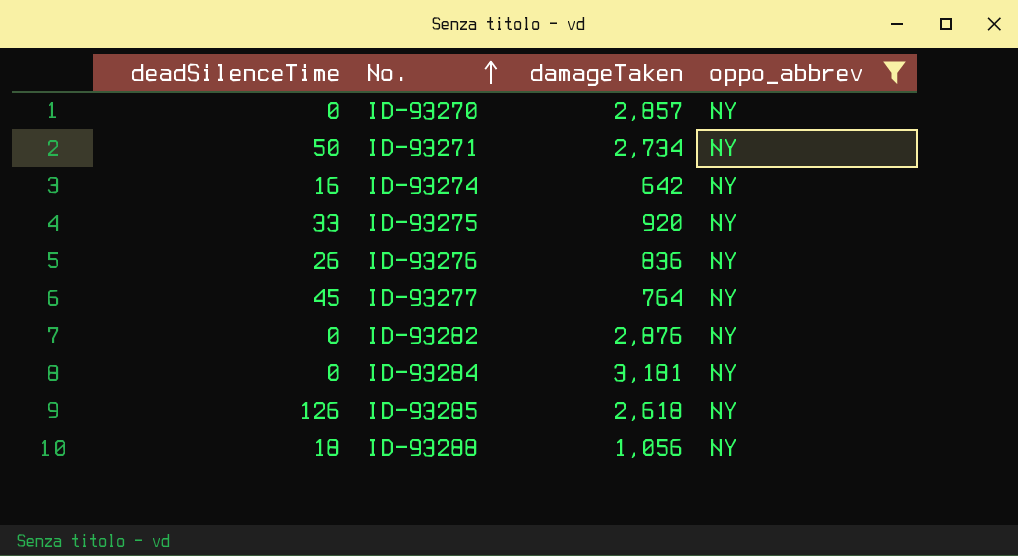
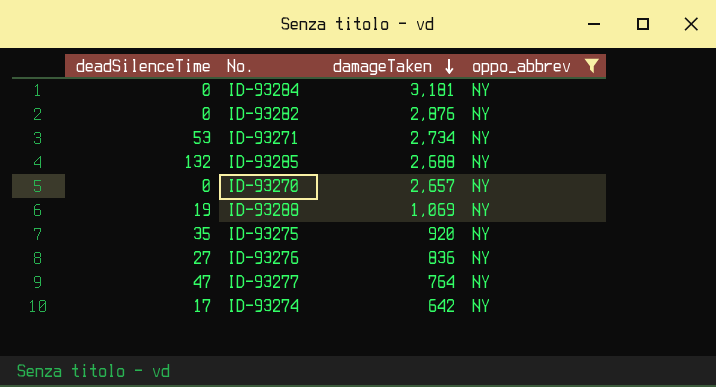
row order: No. ascending -> damageTaken descending
ID-93271 | deadSilenceTime: 50 -> 53
ID-93285 | deadSilenceTime: 126 -> 132
ID-93285 | damageTaken: 2,618 -> 2,688
ID-93270 | damageTaken: 2,857 -> 2,657
ID-93288 | deadSilenceTime: 18 -> 19
ID-93288 | damageTaken: 1,056 -> 1,069
ID-93275 | deadSilenceTime: 33 -> 35
ID-93276 | deadSilenceTime: 26 -> 27
ID-93277 | deadSilenceTime: 45 -> 47
ID-93274 | deadSilenceTime: 16 -> 17

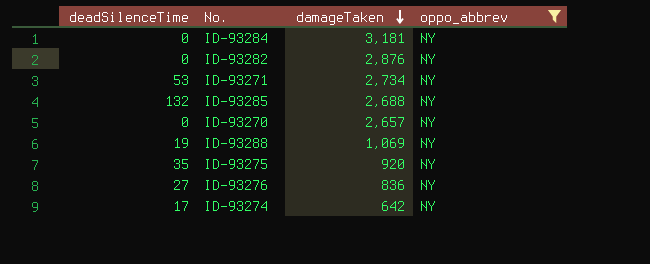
row ID-93277: 47 | 764 | NY -> none

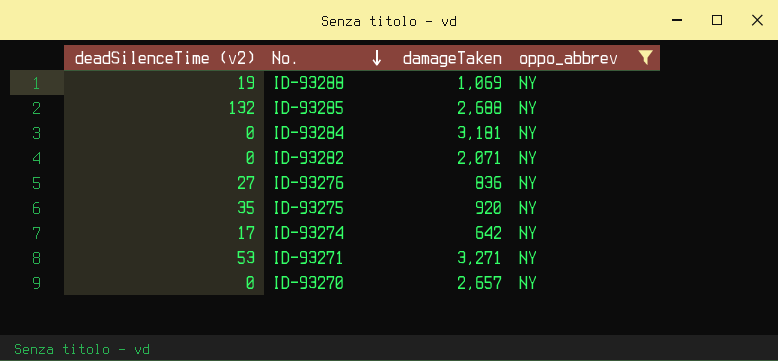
row order: damageTaken descending -> No. descending
column name: deadSilenceTime -> deadSilenceTime (v2)
ID-93282 | damageTaken: 2,876 -> 2,071
ID-93271 | damageTaken: 2,734 -> 3,271

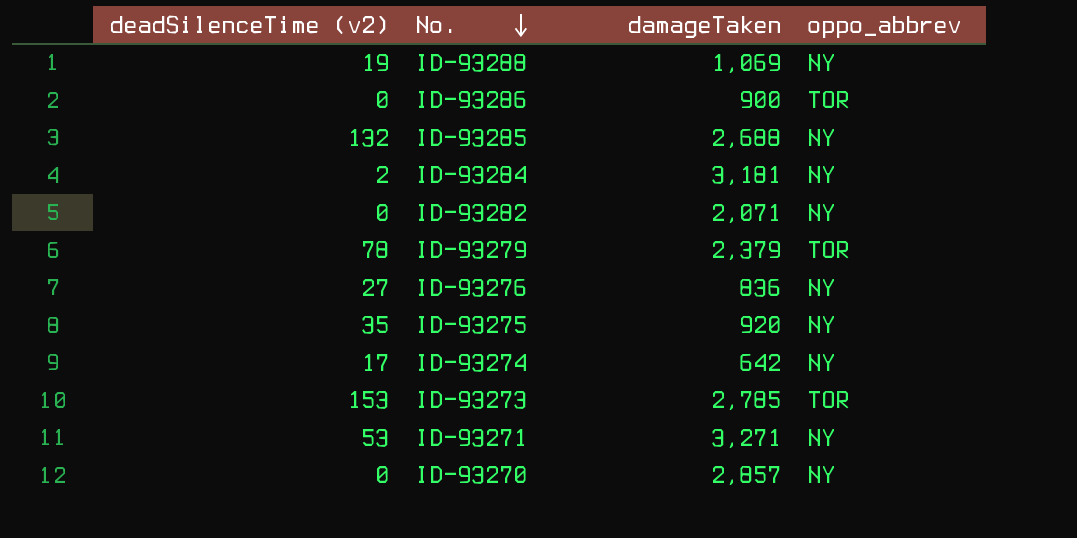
filter: oppo_abbrev = NY -> none
ID-93284 | deadSilenceTime (v2): 0 -> 2
ID-93270 | damageTaken: 2,657 -> 2,857

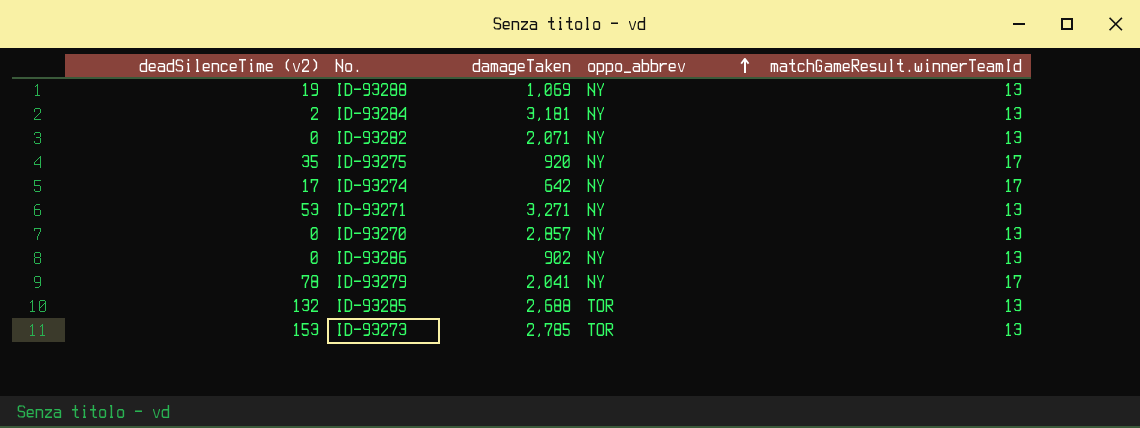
row order: No. descending -> oppo_abbrev ascending
column matchGameResult.winnerTeamId | position: none -> 5
row ID-93276: 27 | 836 | NY -> none
ID-93286 | damageTaken: 900 -> 902
ID-93286 | oppo_abbrev: TOR -> NY
ID-93279 | damageTaken: 2,379 -> 2,041
ID-93279 | oppo_abbrev: TOR -> NY
ID-93285 | oppo_abbrev: NY -> TOR

